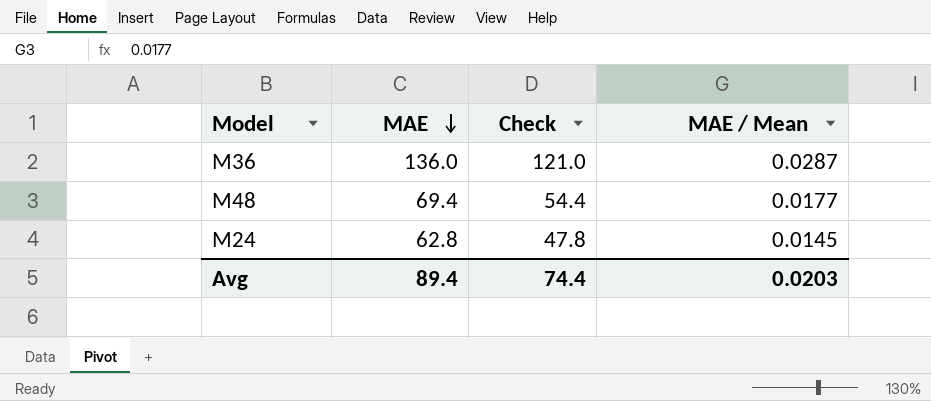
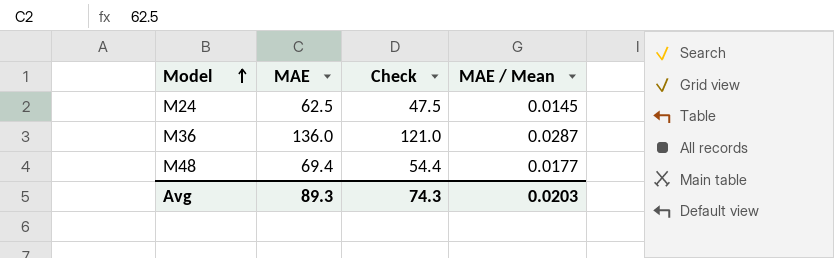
row order: MAE descending -> Model ascending
M24 | MAE: 62.8 -> 62.5
M24 | Check: 47.8 -> 47.5
Avg | MAE: 89.4 -> 89.3
Avg | Check: 74.4 -> 74.3

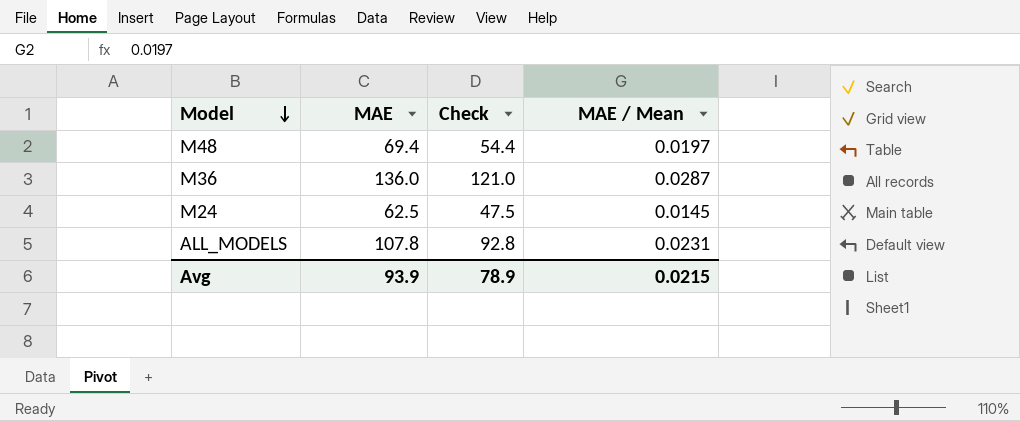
row order: Model ascending -> Model descending
M48 | MAE / Mean: 0.0177 -> 0.0197
row ALL_MODELS: none -> 107.8 | 92.8 | 0.0231
Avg | MAE: 89.3 -> 93.9
Avg | Check: 74.3 -> 78.9
Avg | MAE / Mean: 0.0203 -> 0.0215

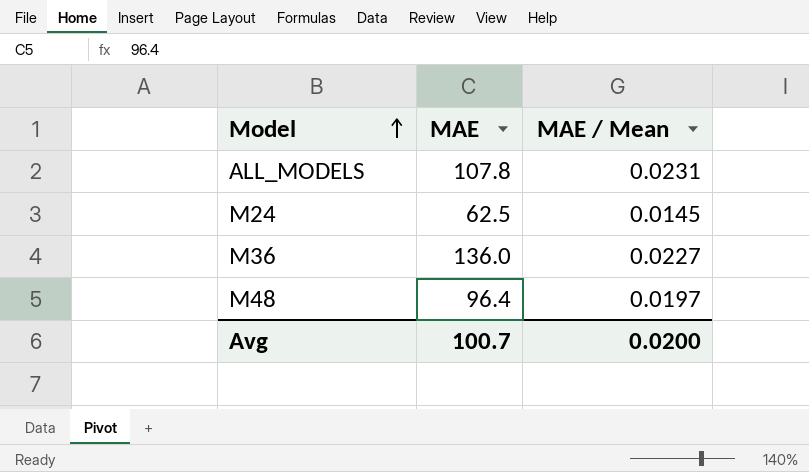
row order: Model descending -> Model ascending
column Check | formula: [MAE] - 15 -> none
M36 | MAE / Mean: 0.0287 -> 0.0227
M48 | MAE: 69.4 -> 96.4
Avg | MAE: 93.9 -> 100.7
Avg | MAE / Mean: 0.0215 -> 0.0200

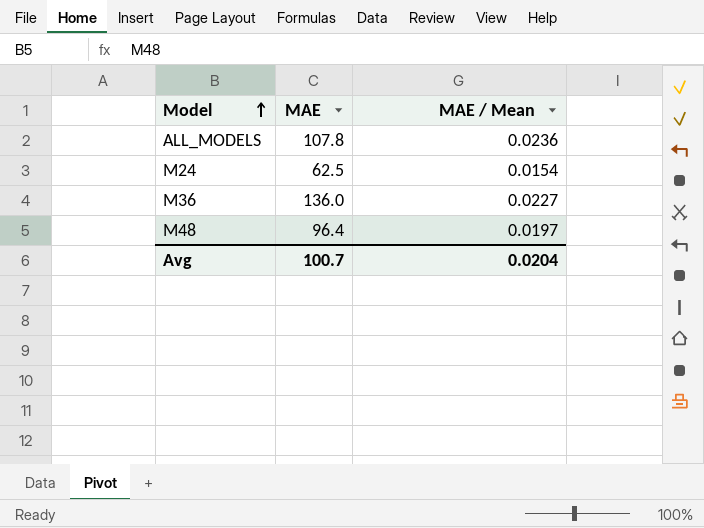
ALL_MODELS | MAE / Mean: 0.0231 -> 0.0236
M24 | MAE / Mean: 0.0145 -> 0.0154
Avg | MAE / Mean: 0.0200 -> 0.0204

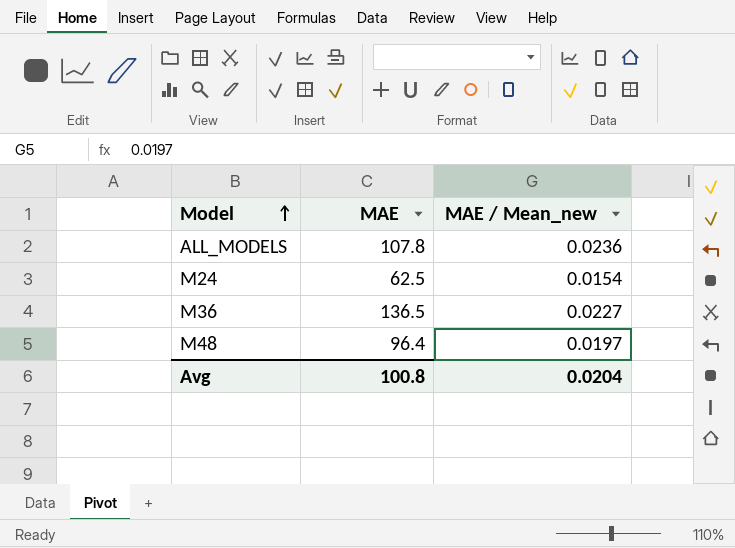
column name: MAE / Mean -> MAE / Mean_new
M36 | MAE: 136.0 -> 136.5
Avg | MAE: 100.7 -> 100.8

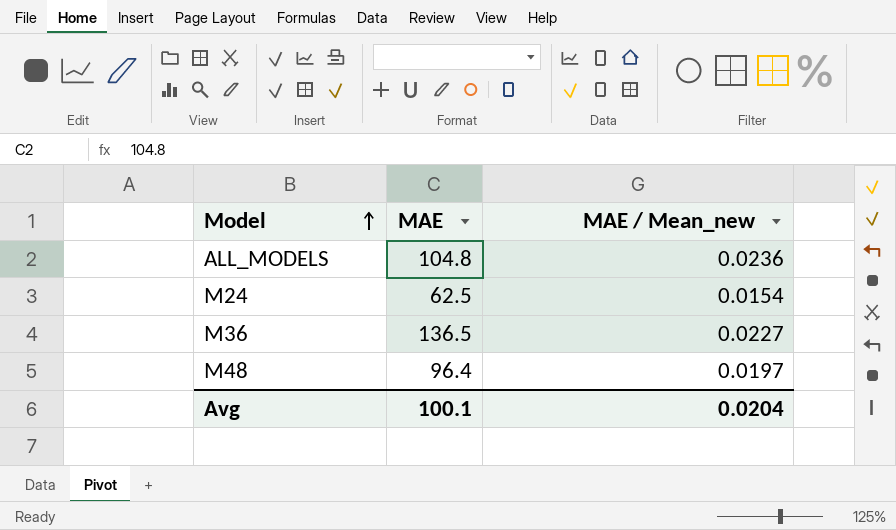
ALL_MODELS | MAE: 107.8 -> 104.8
Avg | MAE: 100.8 -> 100.1

